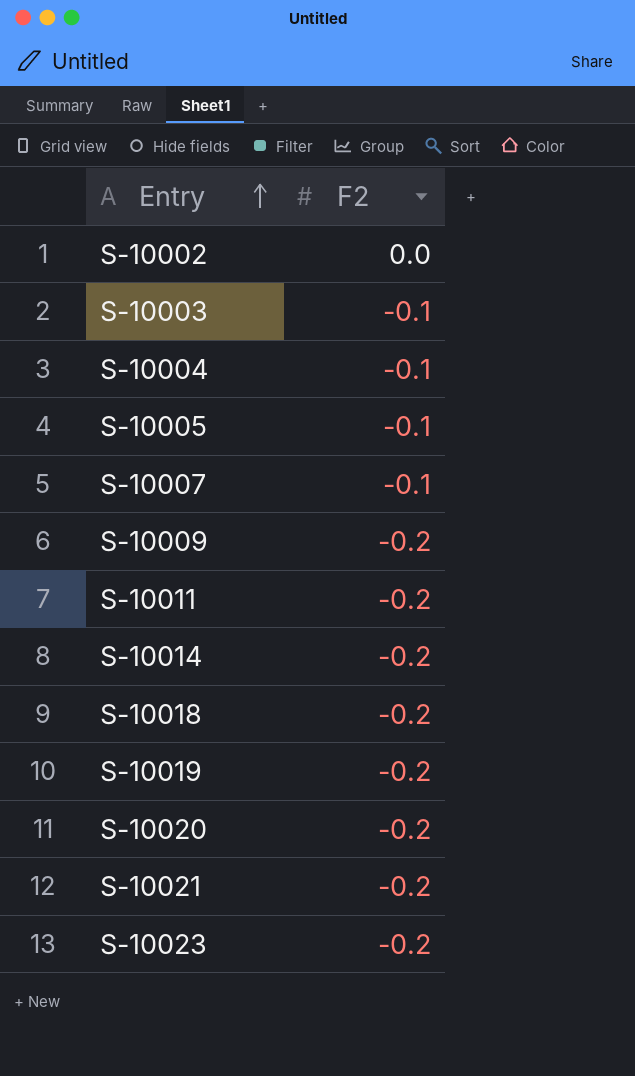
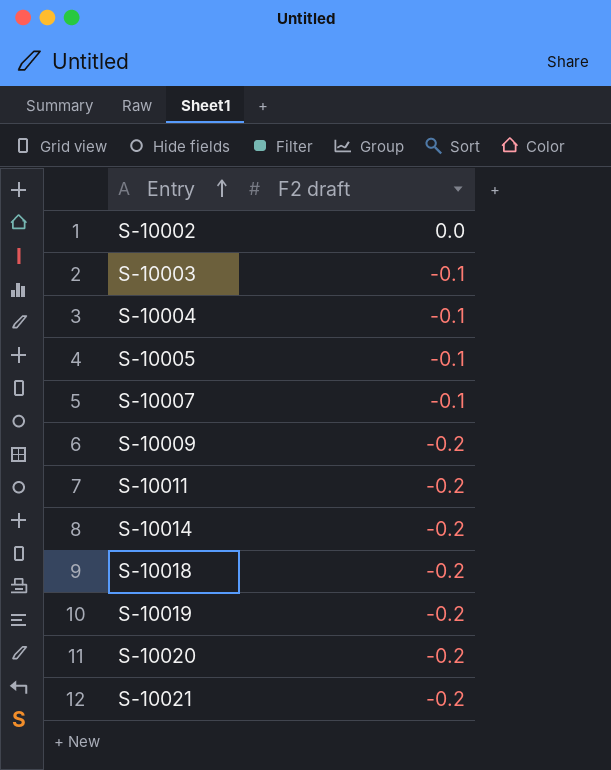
column name: F2 -> F2 draft
row S-10023: -0.2 -> none

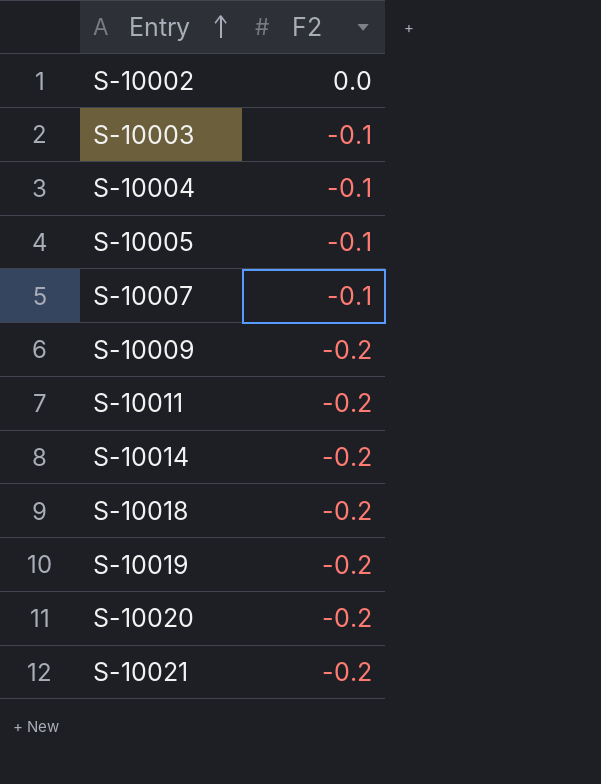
column name: F2 draft -> F2

